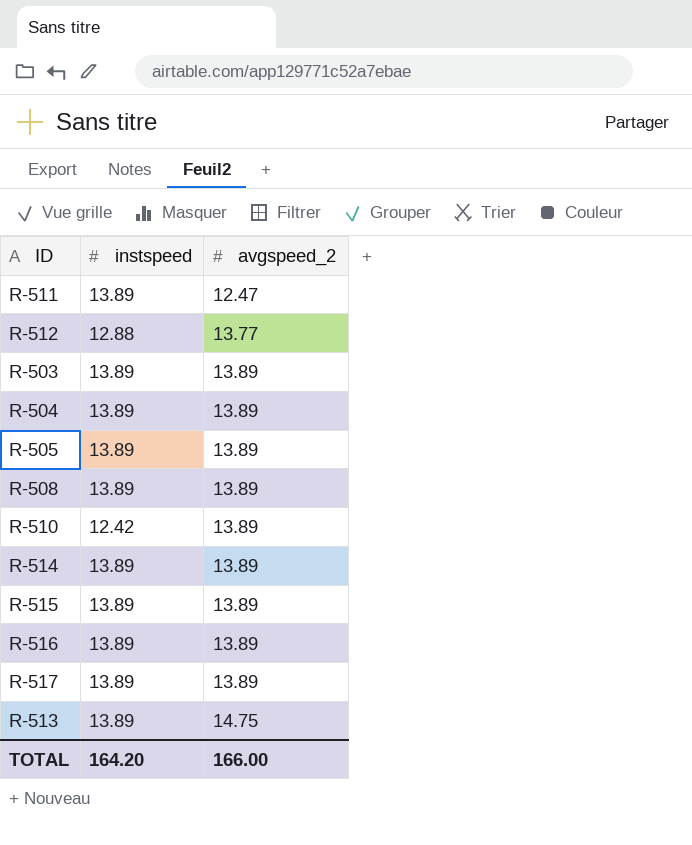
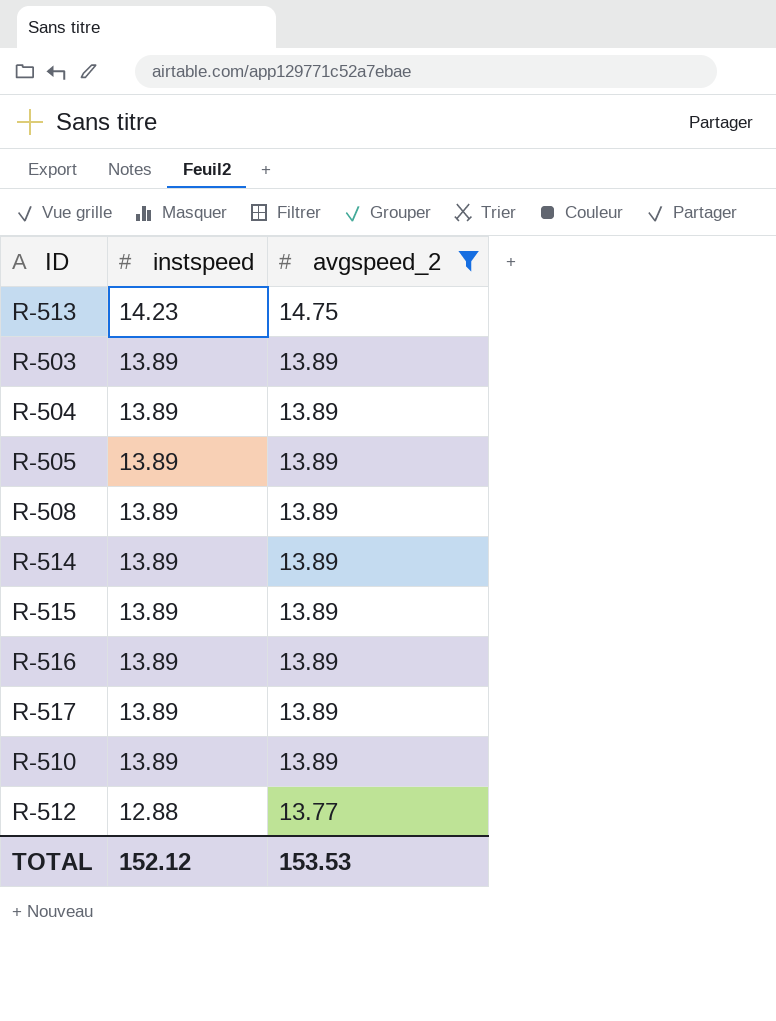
filter: none -> avgspeed_2 != 12.47
row order: avgspeed_2 ascending -> instspeed descending
R-513 | instspeed: 13.89 -> 14.23
R-510 | instspeed: 12.42 -> 13.89
TOTAL | instspeed: 164.20 -> 152.12
TOTAL | avgspeed_2: 166.00 -> 153.53

